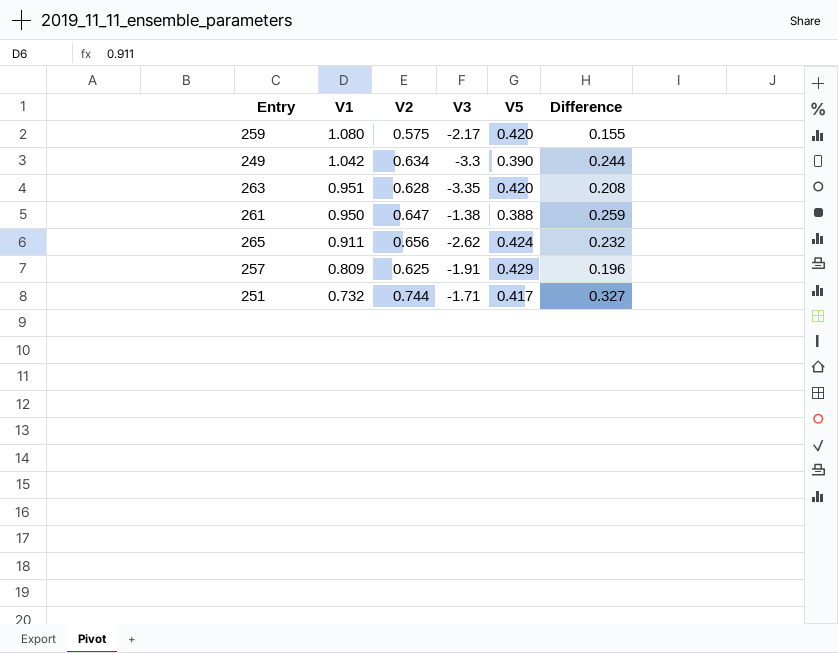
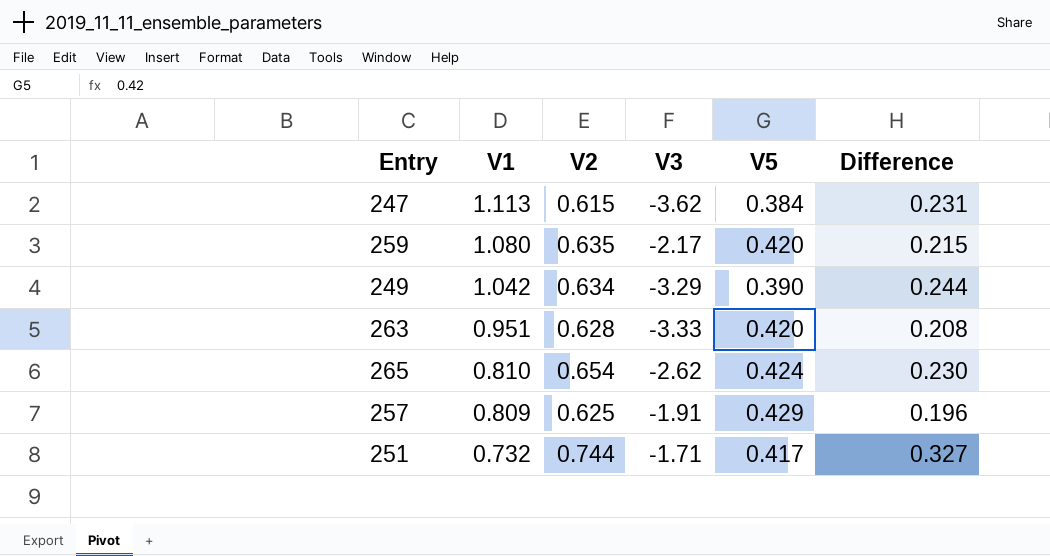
row 261: 0.950 | 0.647 | -1.38 | 0.388 | 0.259 -> none
row 247: none -> 1.113 | 0.615 | -3.62 | 0.384 | 0.231
259 | V2: 0.575 -> 0.635
259 | Difference: 0.155 -> 0.215
249 | V3: -3.3 -> -3.29
263 | V3: -3.35 -> -3.33
265 | V1: 0.911 -> 0.810
265 | V2: 0.656 -> 0.654
265 | Difference: 0.232 -> 0.230

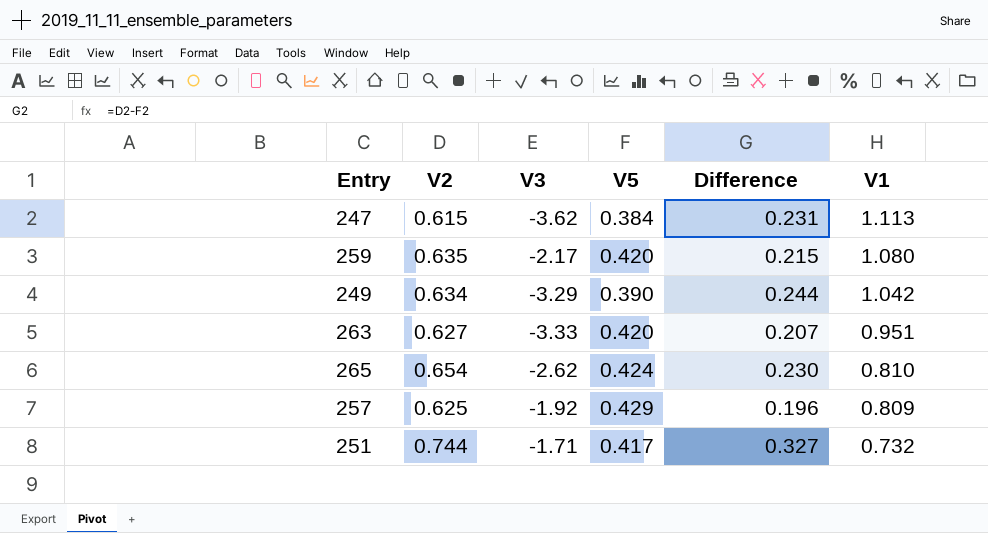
column V1 | position: 2 -> 6
263 | V2: 0.628 -> 0.627
263 | Difference: 0.208 -> 0.207
257 | V3: -1.91 -> -1.92

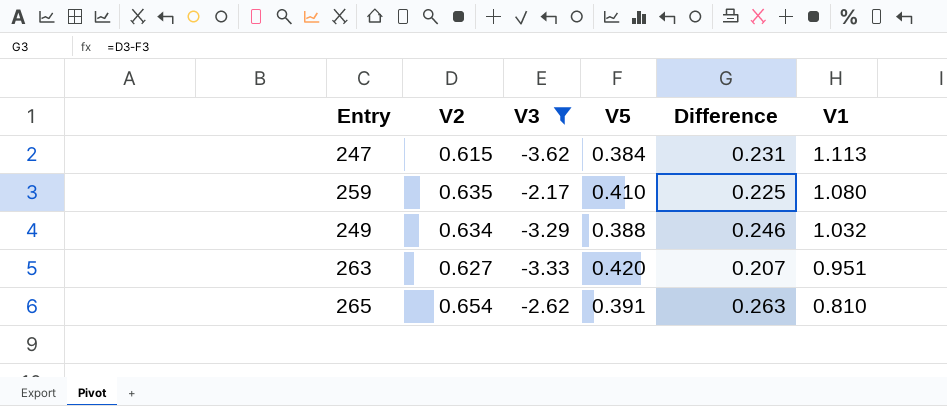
filter: none -> V3 <= -2.17
259 | V5: 0.420 -> 0.410
259 | Difference: 0.215 -> 0.225
249 | V5: 0.390 -> 0.388
249 | Difference: 0.244 -> 0.246
249 | V1: 1.042 -> 1.032
265 | V5: 0.424 -> 0.391
265 | Difference: 0.230 -> 0.263

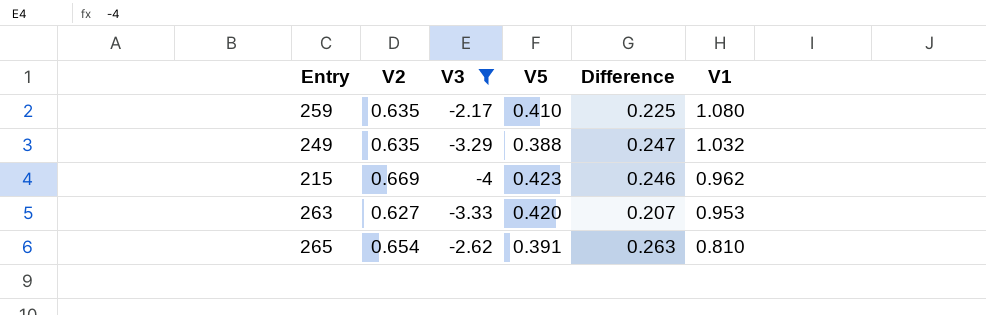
row 247: 0.615 | -3.62 | 0.384 | 0.231 | 1.113 -> none
249 | V2: 0.634 -> 0.635
249 | Difference: 0.246 -> 0.247
row 215: none -> 0.669 | -4 | 0.423 | 0.246 | 0.962
263 | V1: 0.951 -> 0.953

